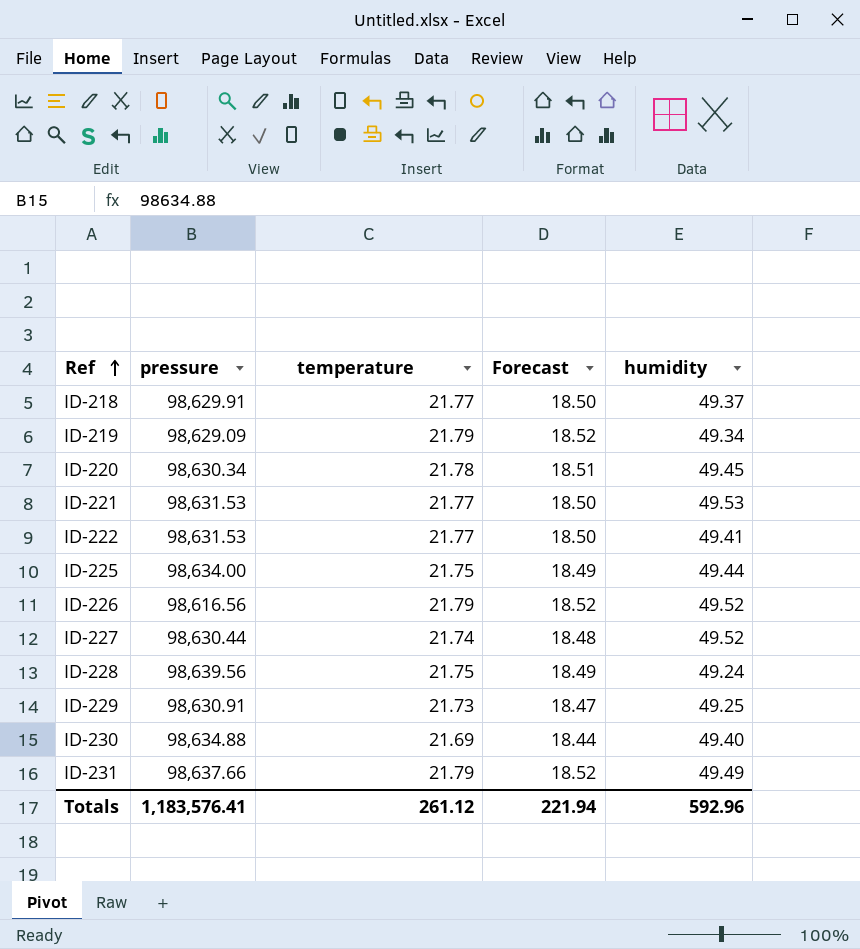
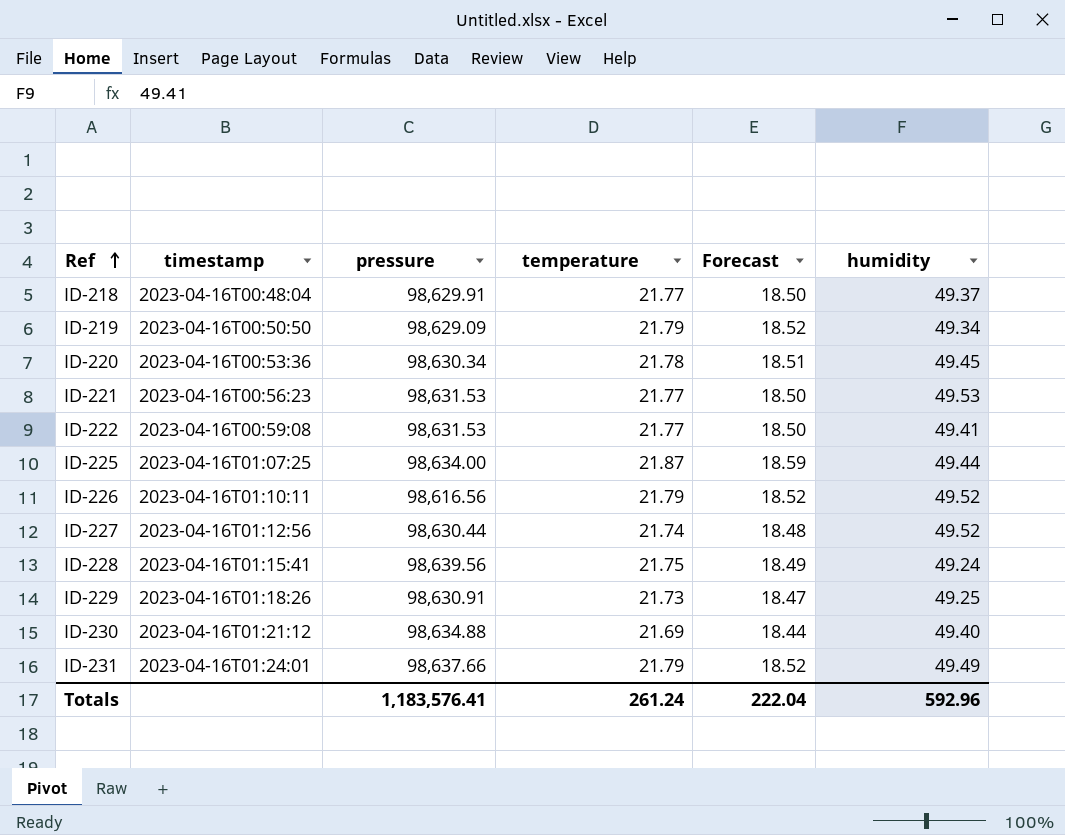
column timestamp | position: none -> 2
ID-225 | temperature: 21.75 -> 21.87
ID-225 | Forecast: 18.49 -> 18.59
Totals | temperature: 261.12 -> 261.24
Totals | Forecast: 221.94 -> 222.04

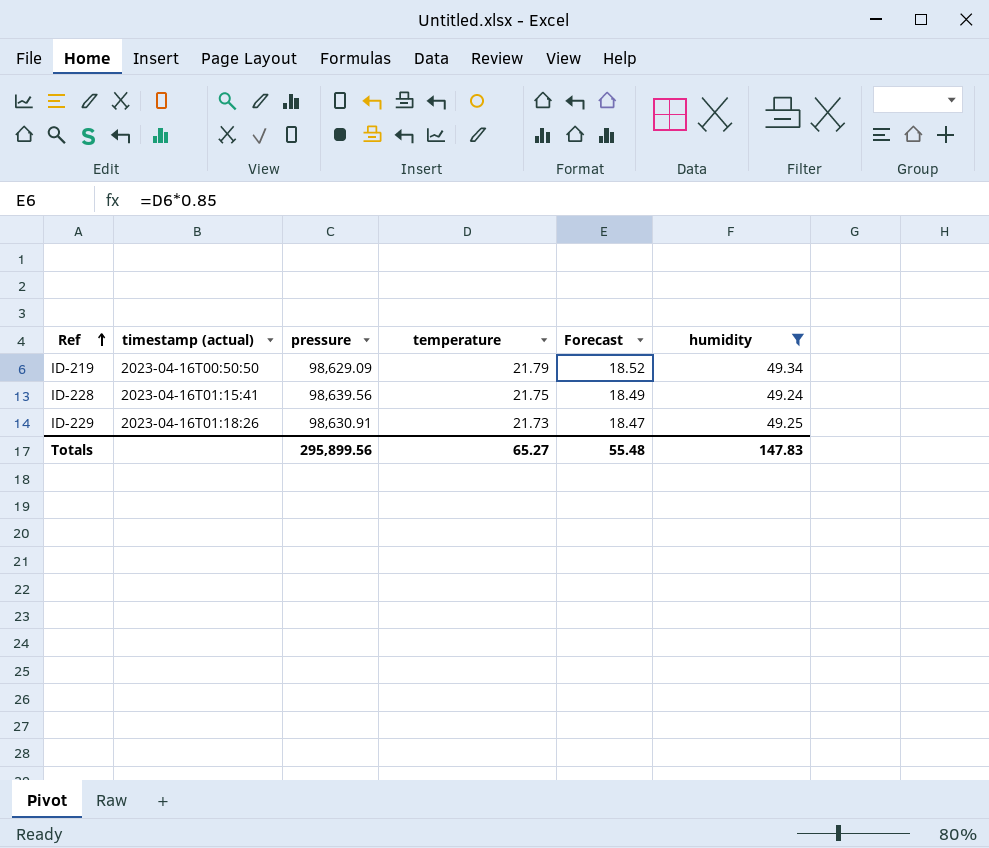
filter: none -> humidity <= 49.34
column name: timestamp -> timestamp (actual)
Totals | pressure: 1,183,576.41 -> 295,899.56
Totals | temperature: 261.24 -> 65.27
Totals | Forecast: 222.04 -> 55.48
Totals | humidity: 592.96 -> 147.83

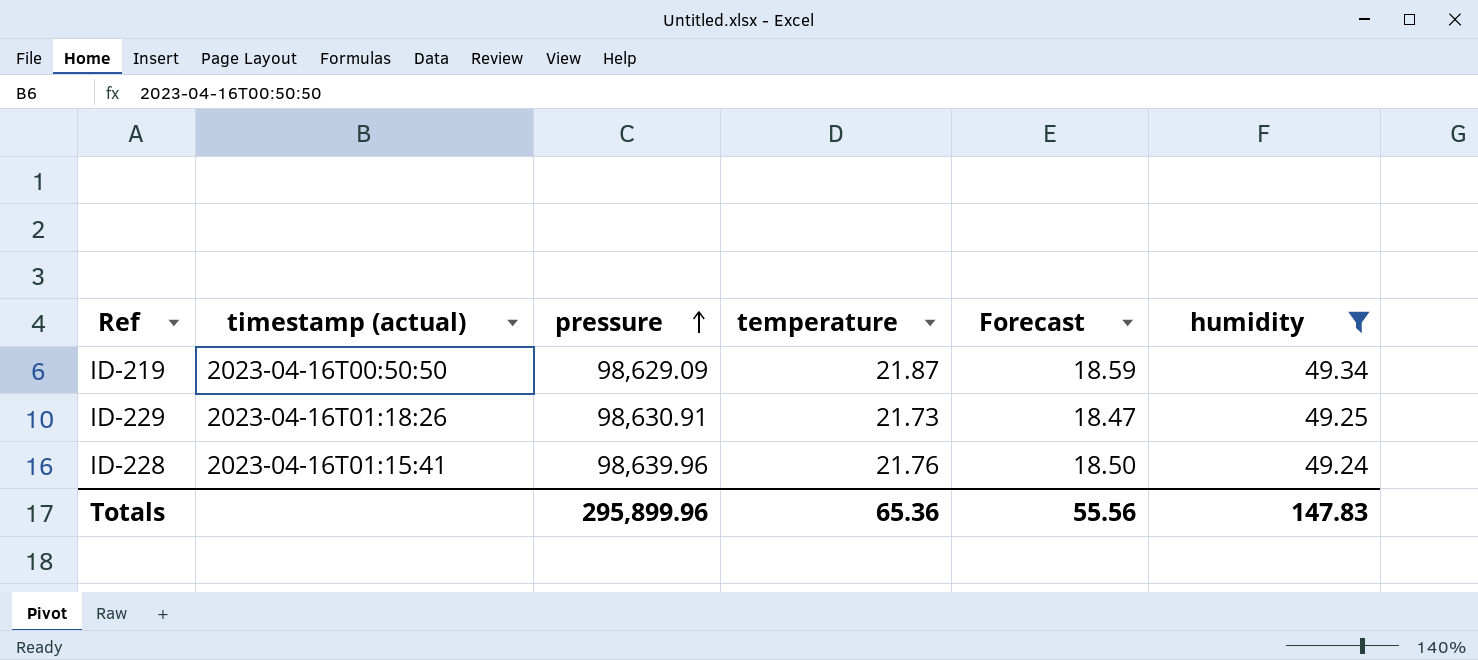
row order: Ref ascending -> pressure ascending
ID-219 | temperature: 21.79 -> 21.87
ID-219 | Forecast: 18.52 -> 18.59
ID-228 | pressure: 98,639.56 -> 98,639.96
ID-228 | temperature: 21.75 -> 21.76
ID-228 | Forecast: 18.49 -> 18.50
Totals | pressure: 295,899.56 -> 295,899.96
Totals | temperature: 65.27 -> 65.36
Totals | Forecast: 55.48 -> 55.56

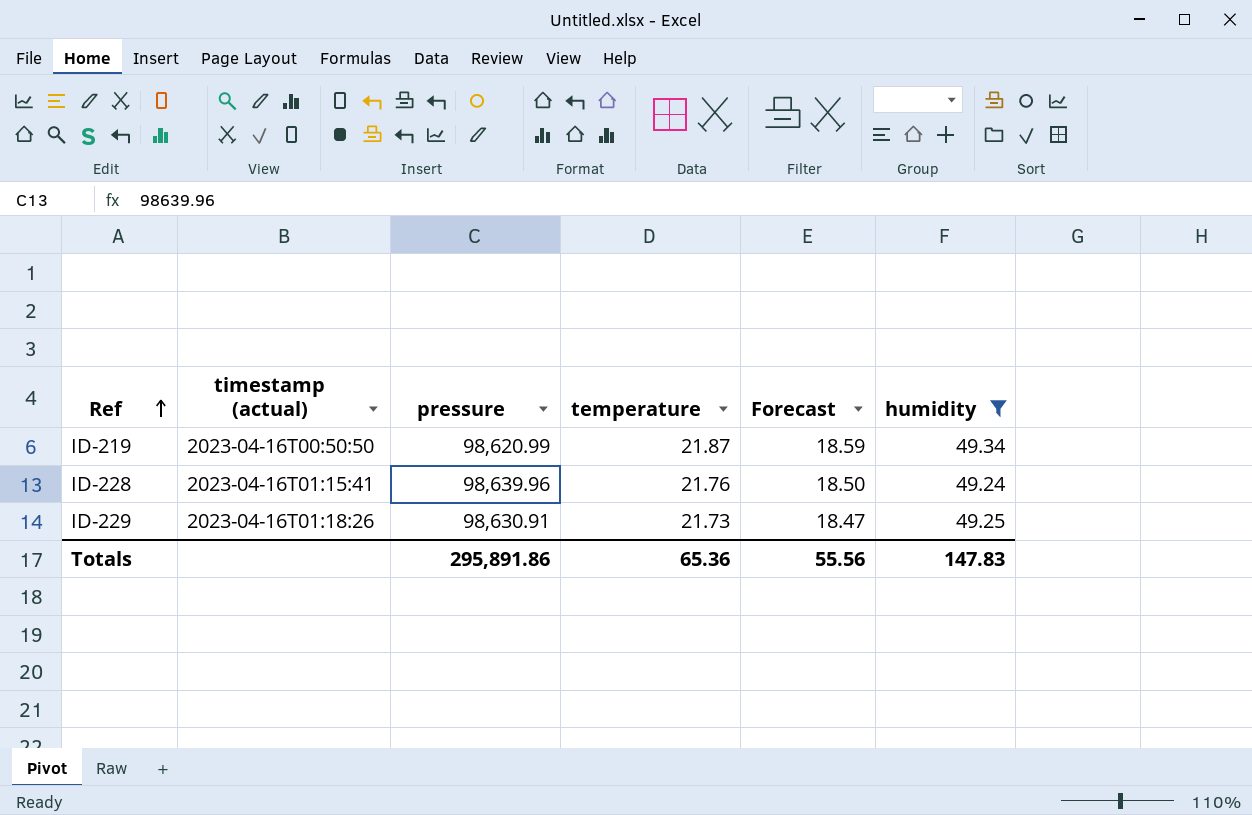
row order: pressure ascending -> Ref ascending
ID-219 | pressure: 98,629.09 -> 98,620.99
Totals | pressure: 295,899.96 -> 295,891.86

